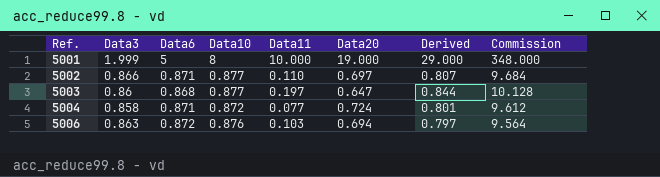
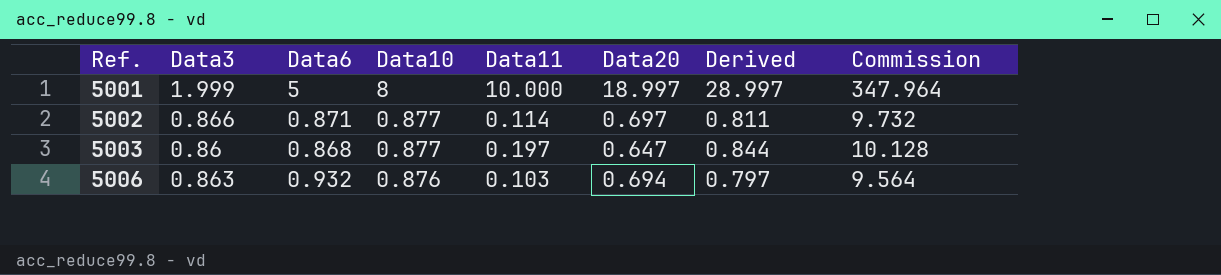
row 5004: 0.858 | 0.871 | 0.872 | 0.077 | 0.724 | 0.801 | 9.612 -> none
5001 | Data20: 19.000 -> 18.997
5001 | Derived: 29.000 -> 28.997
5001 | Commission: 348.000 -> 347.964
5002 | Data11: 0.110 -> 0.114
5002 | Derived: 0.807 -> 0.811
5002 | Commission: 9.684 -> 9.732
5006 | Data6: 0.872 -> 0.932

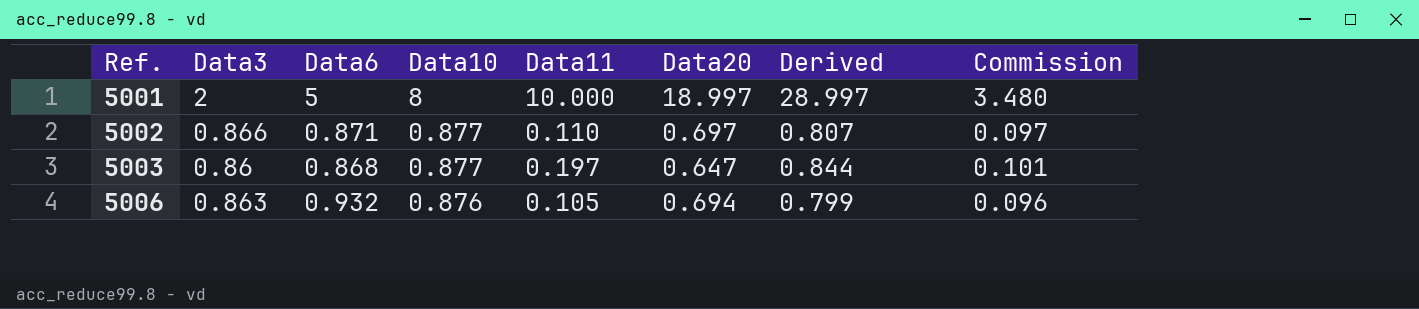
column Commission | formula: [Derived] * 12 -> [Derived] * 0.12
5001 | Data3: 1.999 -> 2
5002 | Data11: 0.114 -> 0.110
5002 | Derived: 0.811 -> 0.807
5006 | Data11: 0.103 -> 0.105
5006 | Derived: 0.797 -> 0.799

